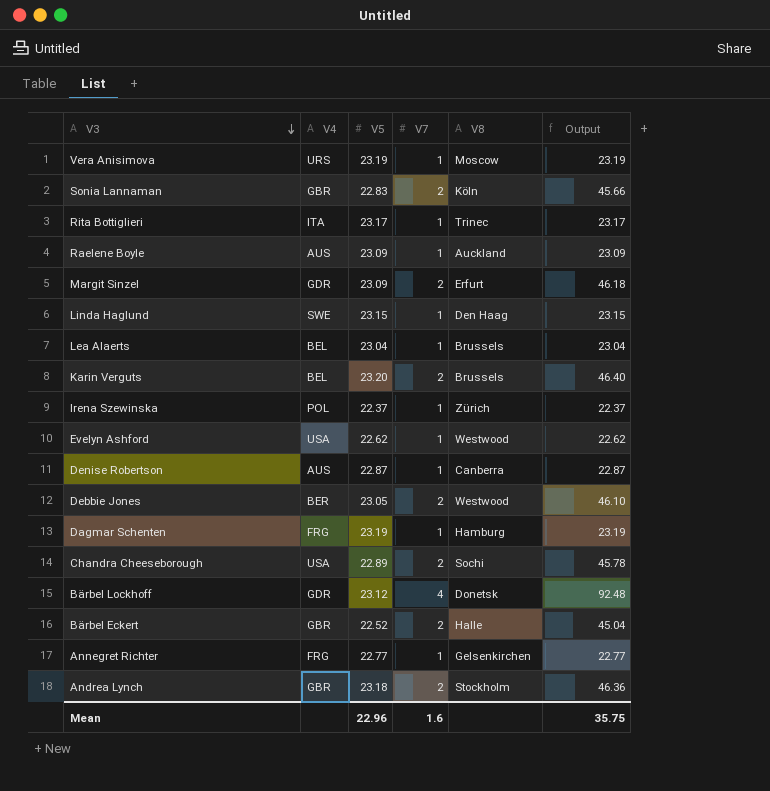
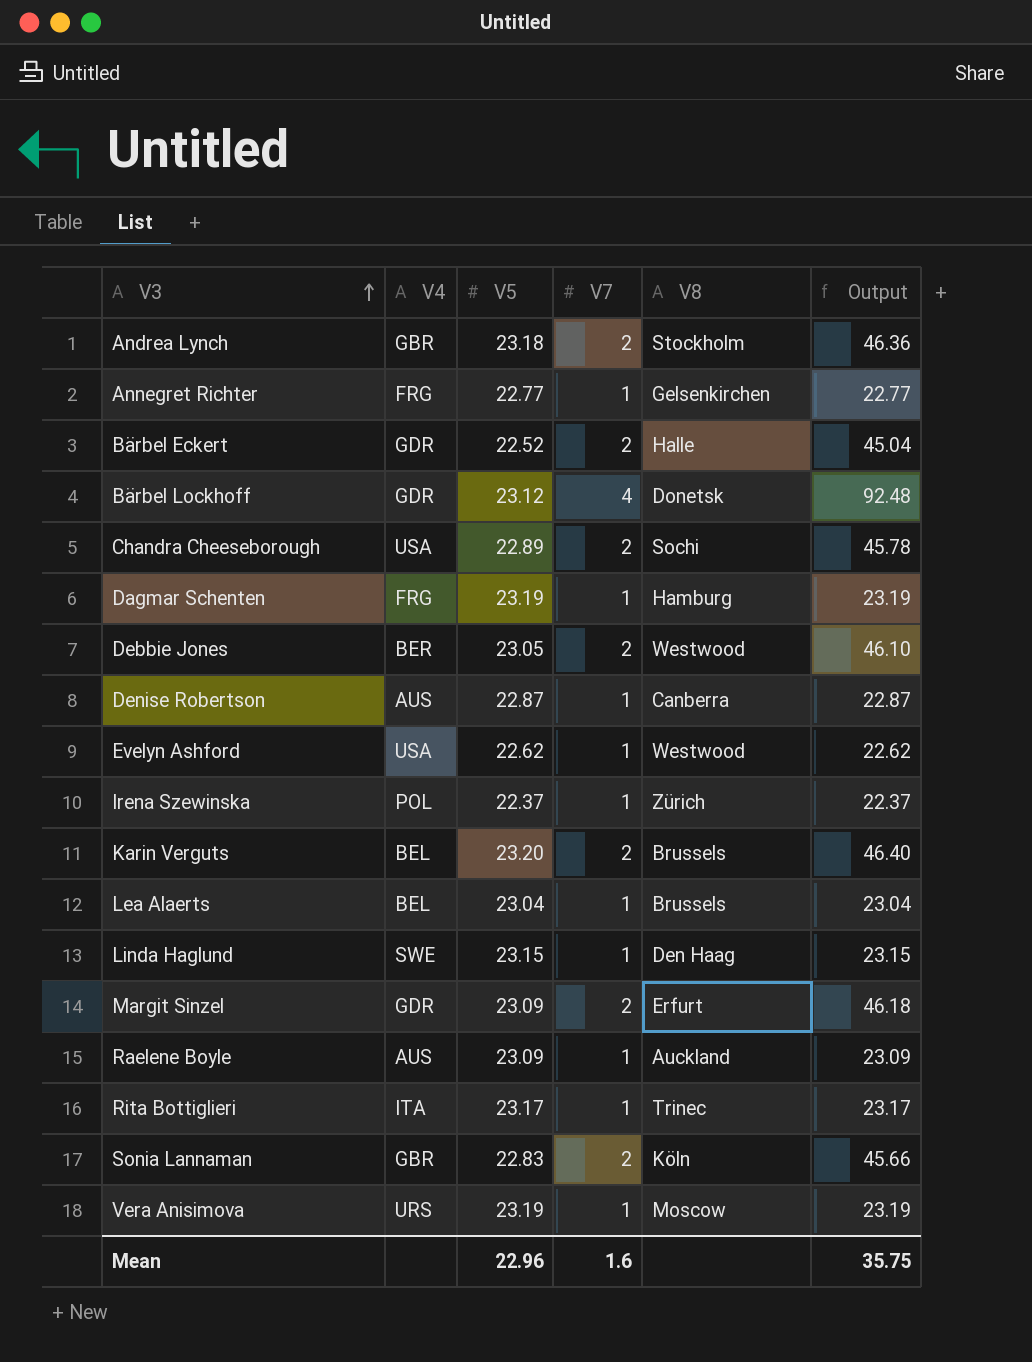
row order: V3 descending -> V3 ascending
Bärbel Eckert | V4: GBR -> GDR

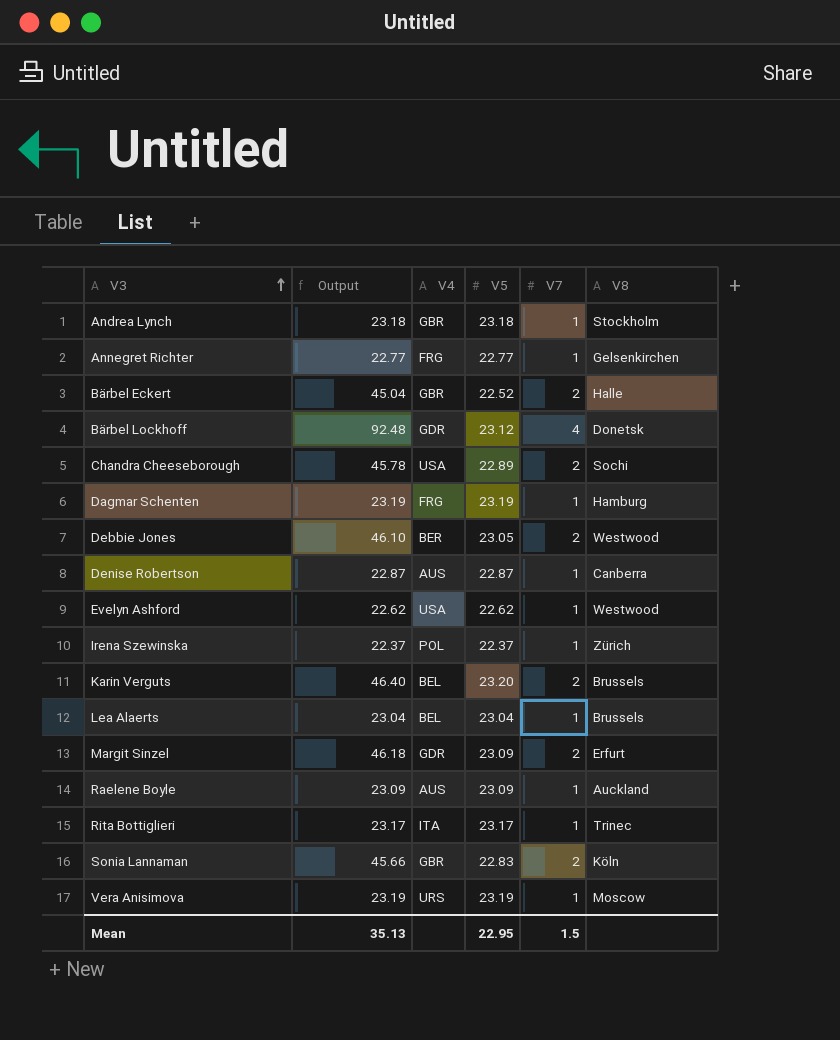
column Output | position: 6 -> 2
row Linda Haglund: SWE | 23.15 | 1 | Den Haag | 23.15 -> none
Andrea Lynch | Output: 46.36 -> 23.18
Andrea Lynch | V7: 2 -> 1
Bärbel Eckert | V4: GDR -> GBR
Mean | Output: 35.75 -> 35.13
Mean | V5: 22.96 -> 22.95
Mean | V7: 1.6 -> 1.5

